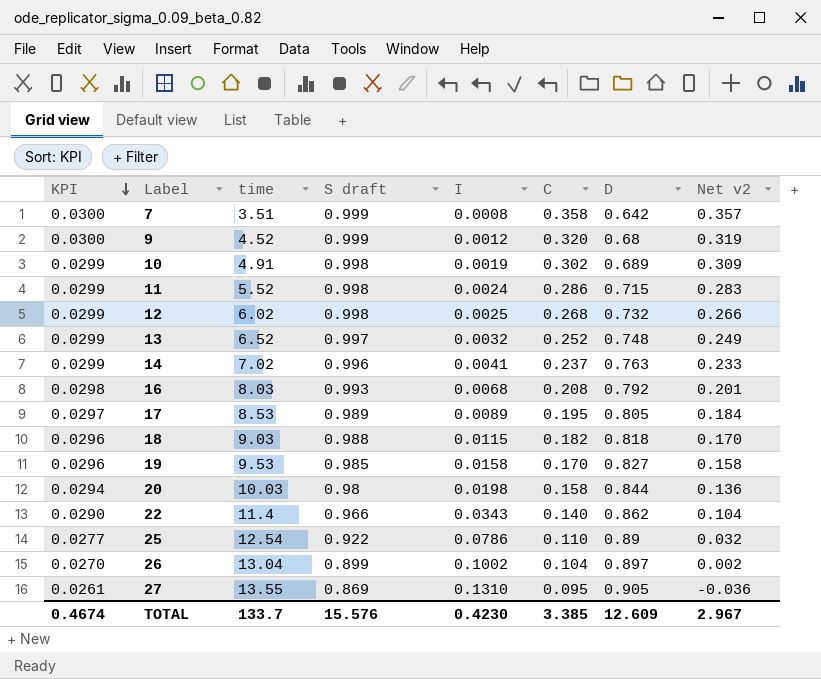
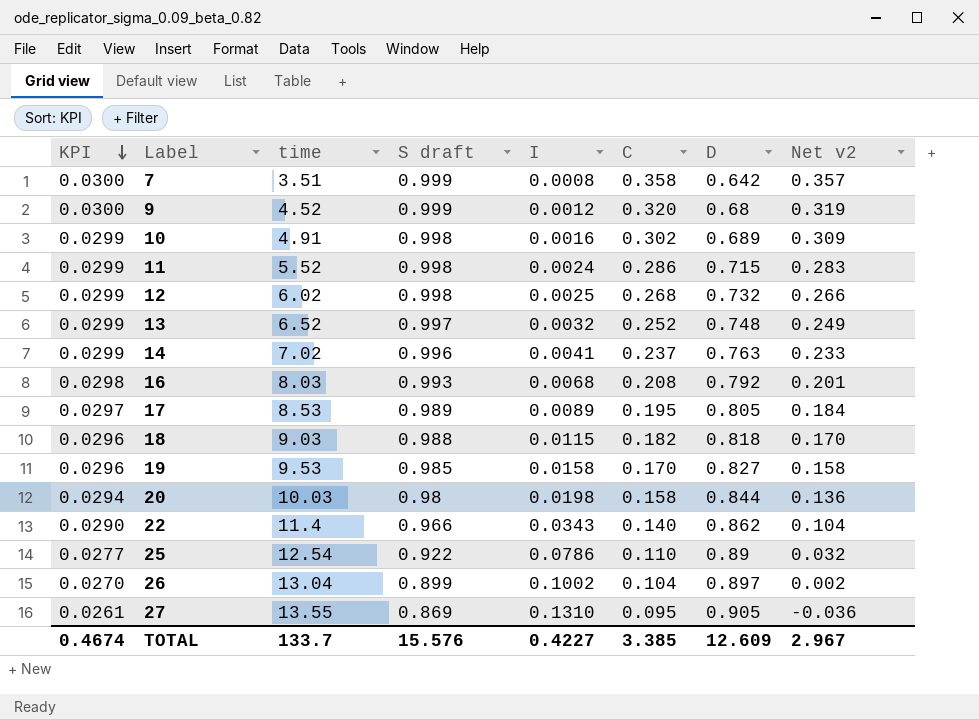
10 | I: 0.0019 -> 0.0016
TOTAL | I: 0.4230 -> 0.4227

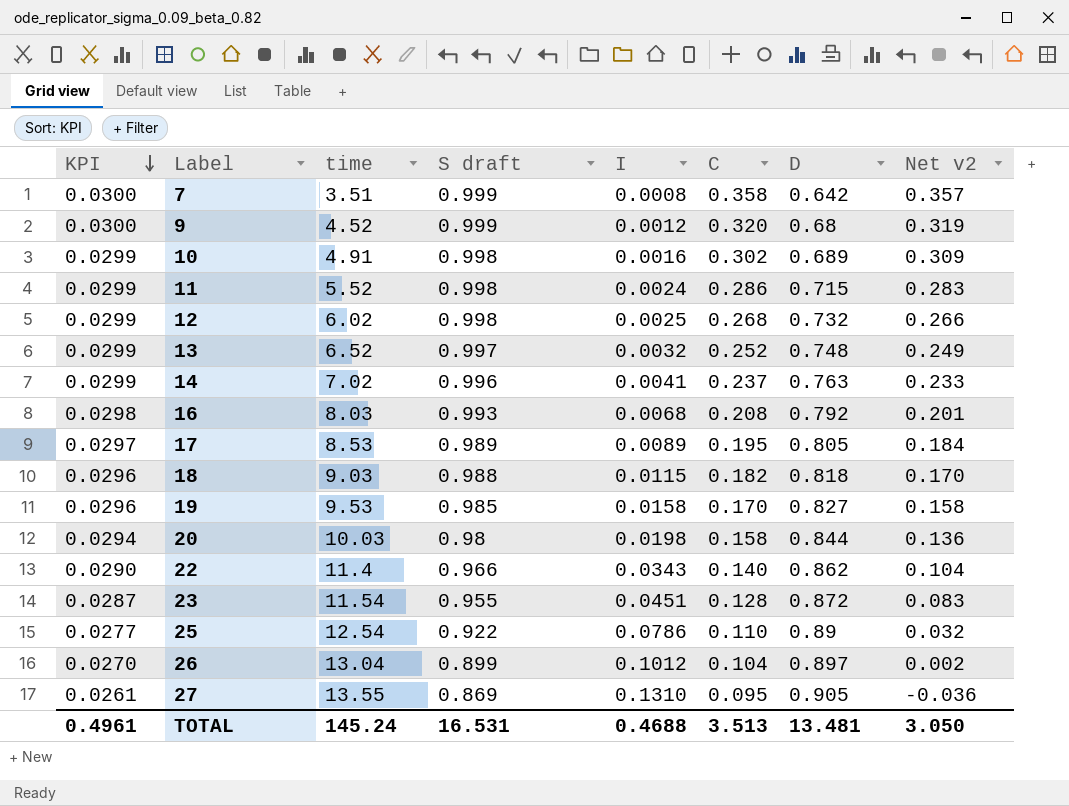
row 23: none -> 0.0287 | 11.54 | 0.955 | 0.0451 | 0.128 | 0.872 | 0.083
26 | I: 0.1002 -> 0.1012
TOTAL | KPI: 0.4674 -> 0.4961
TOTAL | time: 133.7 -> 145.24
TOTAL | S draft: 15.576 -> 16.531
TOTAL | I: 0.4227 -> 0.4688
TOTAL | C: 3.385 -> 3.513
TOTAL | D: 12.609 -> 13.481
TOTAL | Net v2: 2.967 -> 3.050

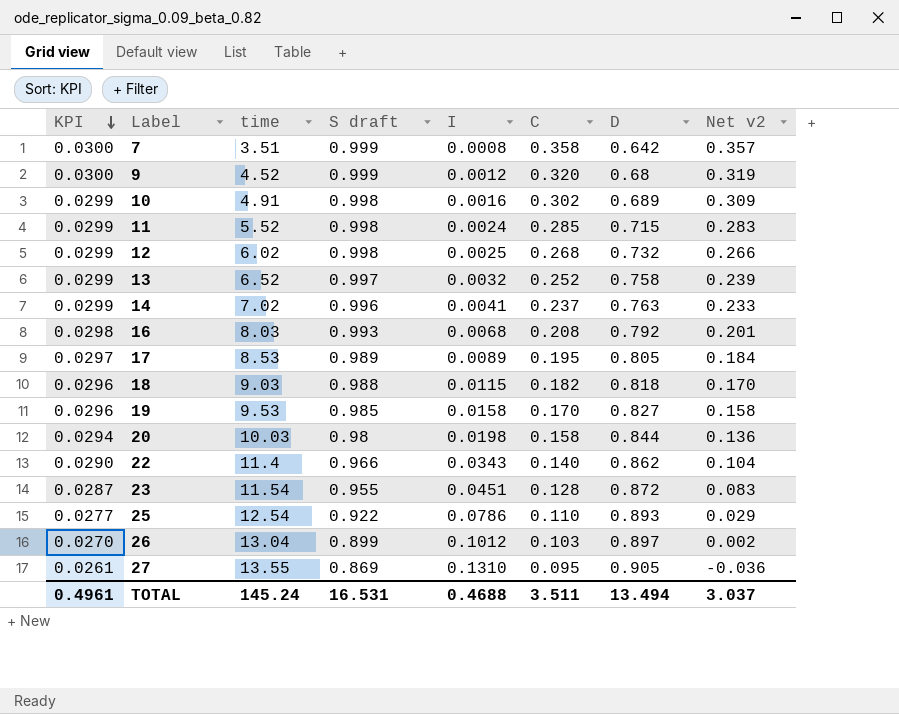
11 | C: 0.286 -> 0.285
13 | D: 0.748 -> 0.758
13 | Net v2: 0.249 -> 0.239
25 | D: 0.89 -> 0.893
25 | Net v2: 0.032 -> 0.029
26 | C: 0.104 -> 0.103
TOTAL | C: 3.513 -> 3.511
TOTAL | D: 13.481 -> 13.494
TOTAL | Net v2: 3.050 -> 3.037

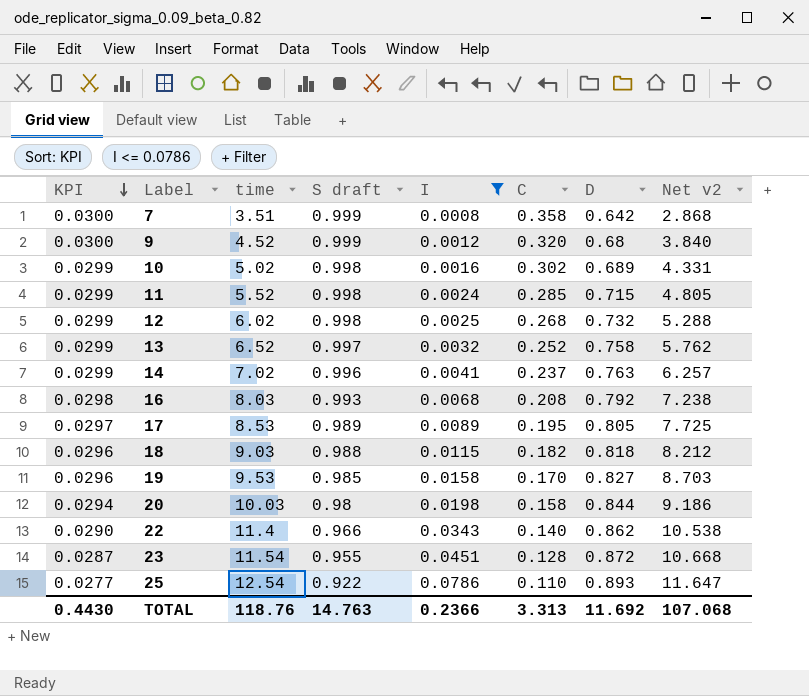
filter: none -> I <= 0.0786
column Net v2 | formula: [S draft] - [D] -> [time] - [D]
10 | time: 4.91 -> 5.02
TOTAL | KPI: 0.4961 -> 0.4430
TOTAL | time: 145.24 -> 118.76
TOTAL | S draft: 16.531 -> 14.763
TOTAL | I: 0.4688 -> 0.2366
TOTAL | C: 3.511 -> 3.313
TOTAL | D: 13.494 -> 11.692
TOTAL | Net v2: 3.037 -> 107.068

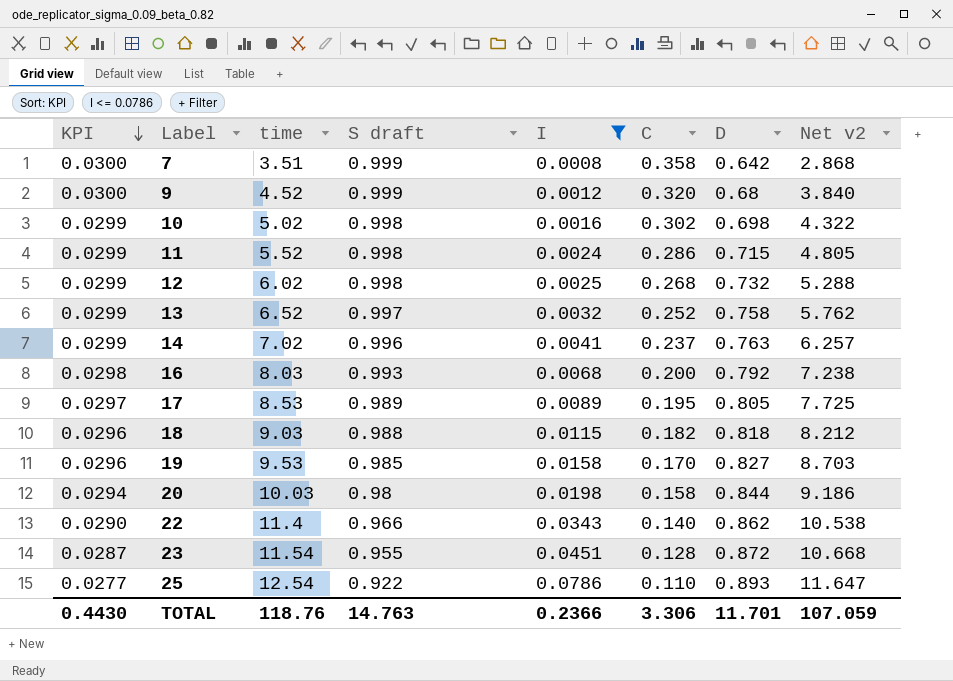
10 | D: 0.689 -> 0.698
10 | Net v2: 4.331 -> 4.322
11 | C: 0.285 -> 0.286
16 | C: 0.208 -> 0.200
TOTAL | C: 3.313 -> 3.306
TOTAL | D: 11.692 -> 11.701
TOTAL | Net v2: 107.068 -> 107.059

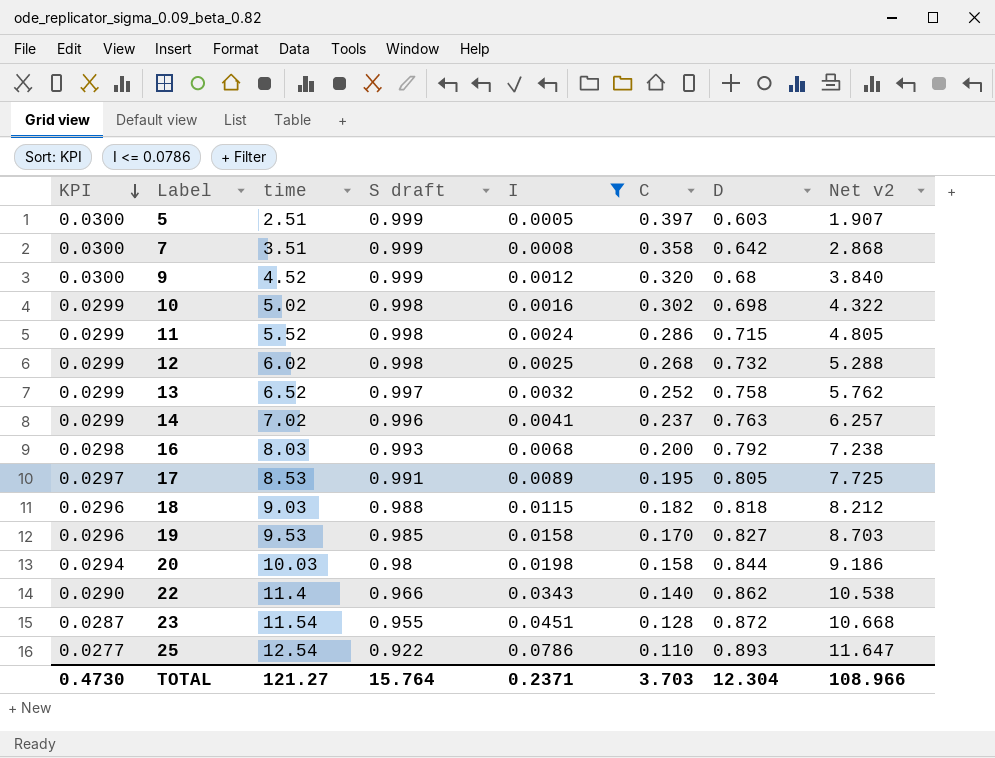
row 5: none -> 0.0300 | 2.51 | 0.999 | 0.0005 | 0.397 | 0.603 | 1.907
17 | S draft: 0.989 -> 0.991
TOTAL | KPI: 0.4430 -> 0.4730
TOTAL | time: 118.76 -> 121.27
TOTAL | S draft: 14.763 -> 15.764
TOTAL | I: 0.2366 -> 0.2371
TOTAL | C: 3.306 -> 3.703
TOTAL | D: 11.701 -> 12.304
TOTAL | Net v2: 107.059 -> 108.966

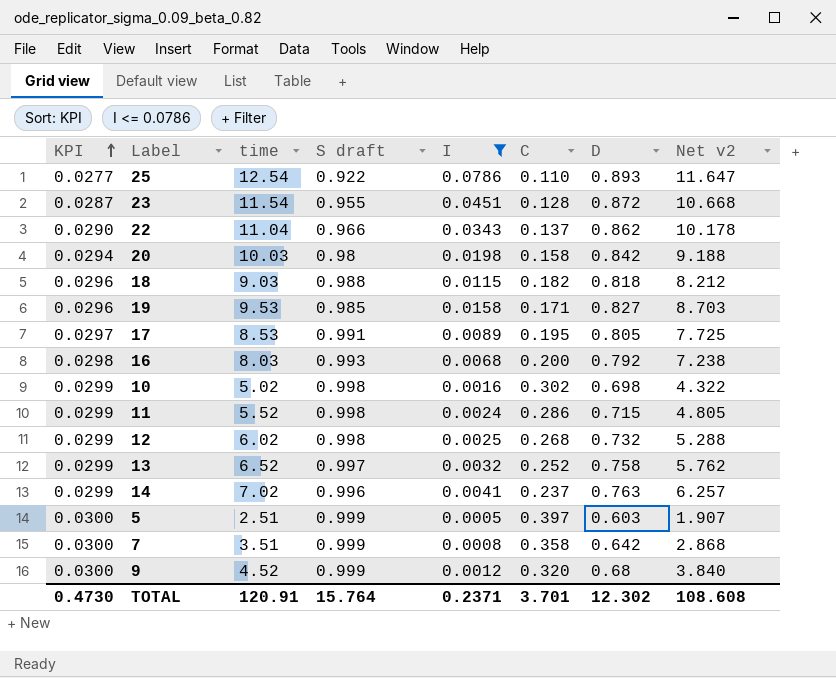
row order: KPI descending -> KPI ascending
22 | time: 11.4 -> 11.04
22 | C: 0.140 -> 0.137
22 | Net v2: 10.538 -> 10.178
20 | D: 0.844 -> 0.842
20 | Net v2: 9.186 -> 9.188
19 | C: 0.170 -> 0.171
TOTAL | time: 121.27 -> 120.91
TOTAL | C: 3.703 -> 3.701
TOTAL | D: 12.304 -> 12.302
TOTAL | Net v2: 108.966 -> 108.608

